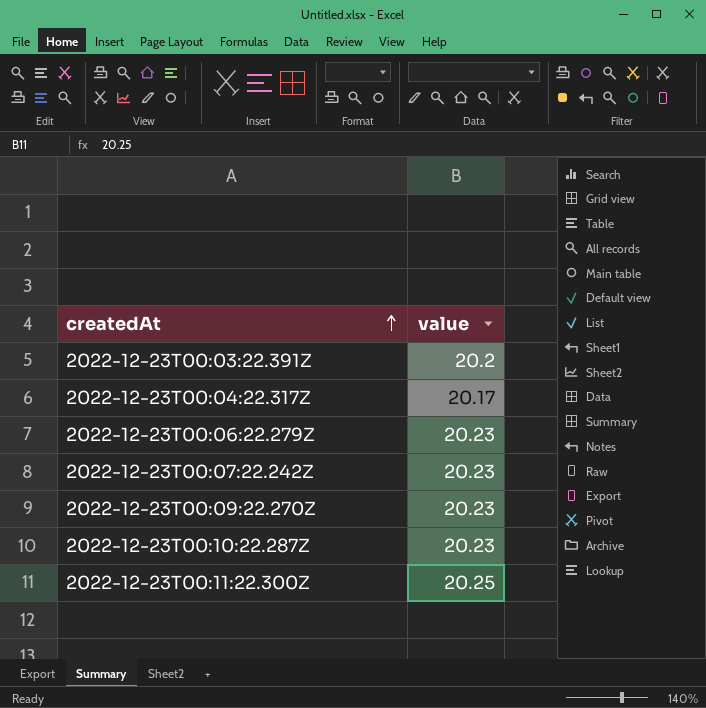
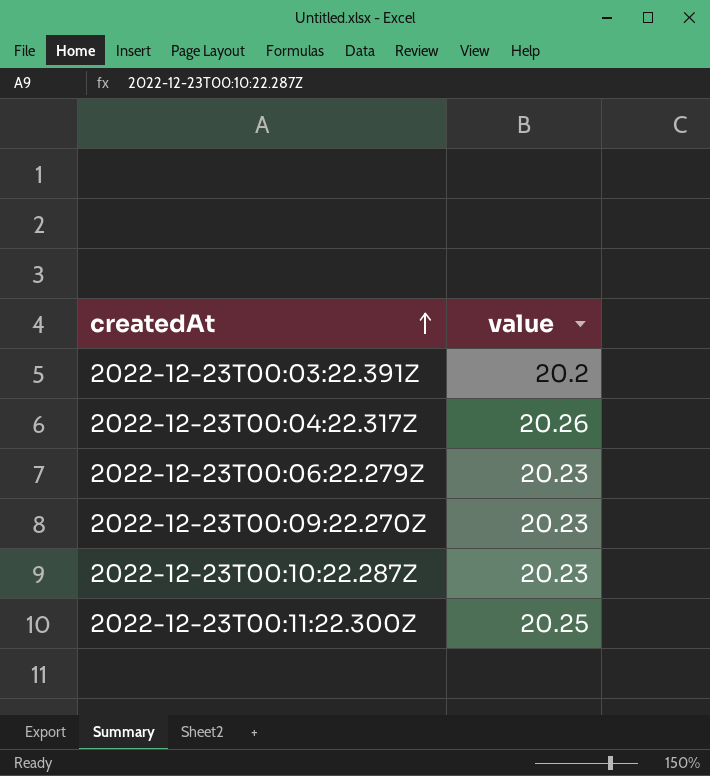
row 2022-12-23T00:07:22.242Z: 20.23 -> none
2022-12-23T00:04:22.317Z | value: 20.17 -> 20.26

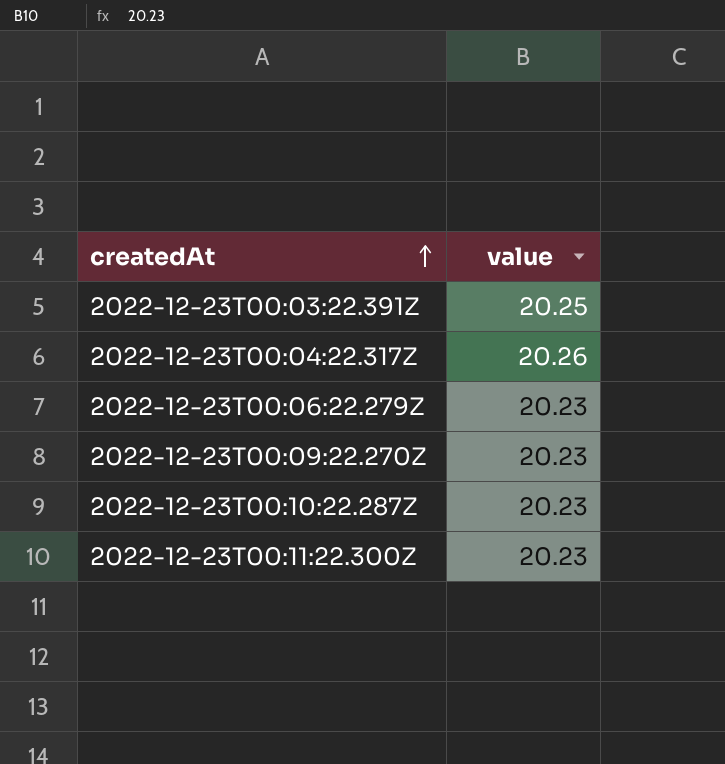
2022-12-23T00:03:22.391Z | value: 20.2 -> 20.25
2022-12-23T00:11:22.300Z | value: 20.25 -> 20.23

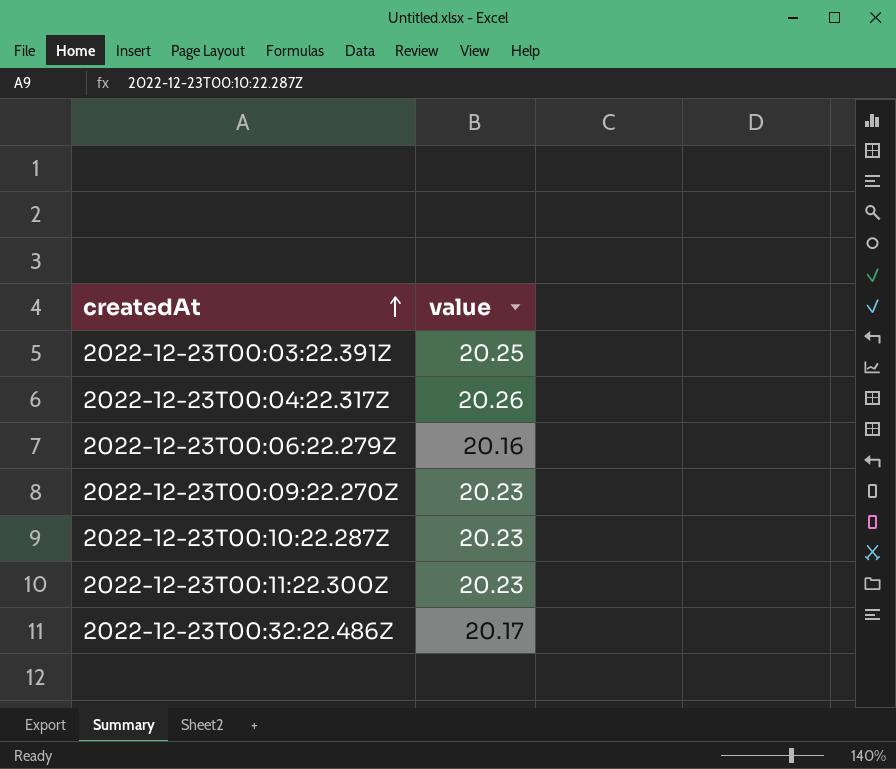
2022-12-23T00:06:22.279Z | value: 20.23 -> 20.16
row 2022-12-23T00:32:22.486Z: none -> 20.17

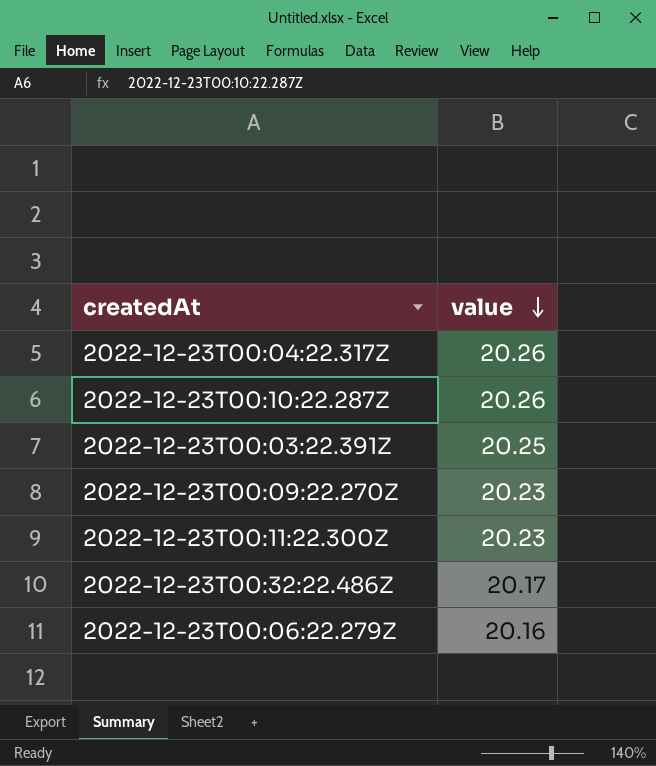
row order: createdAt ascending -> value descending
2022-12-23T00:10:22.287Z | value: 20.23 -> 20.26

